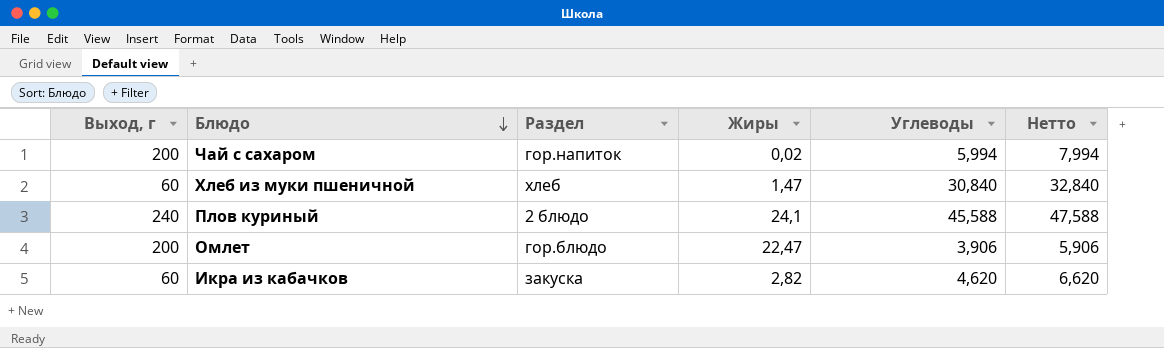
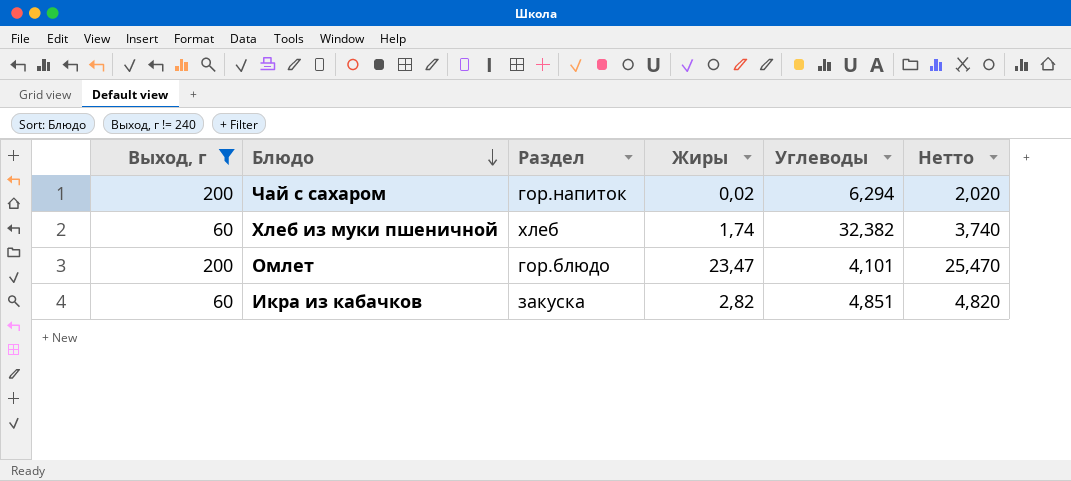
filter: none -> Выход, г != 240
column Нетто | formula: [Углеводы] + 2 -> [Жиры] + 2
Чай с сахаром | Углеводы: 5,994 -> 6,294
Хлеб из муки пшеничной | Жиры: 1,47 -> 1,74
Хлеб из муки пшеничной | Углеводы: 30,840 -> 32,382
Омлет | Жиры: 22,47 -> 23,47
Омлет | Углеводы: 3,906 -> 4,101
Икра из кабачков | Углеводы: 4,620 -> 4,851

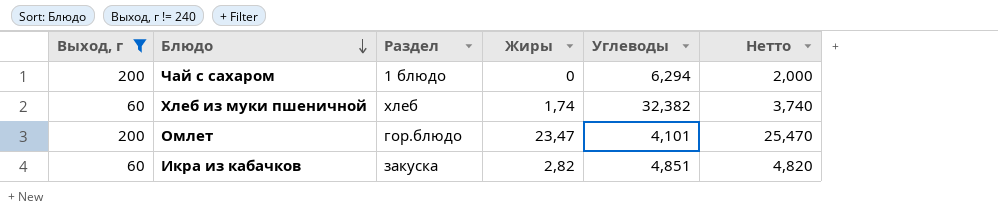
Чай с сахаром | Раздел: гор.напиток -> 1 блюдо
Чай с сахаром | Жиры: 0,02 -> 0
Чай с сахаром | Нетто: 2,020 -> 2,000

